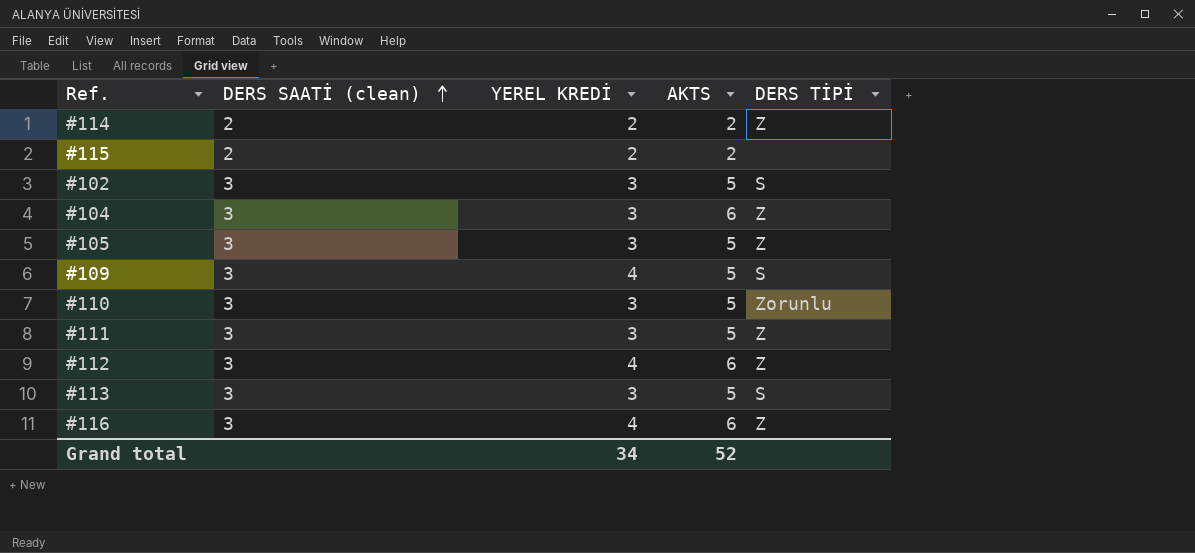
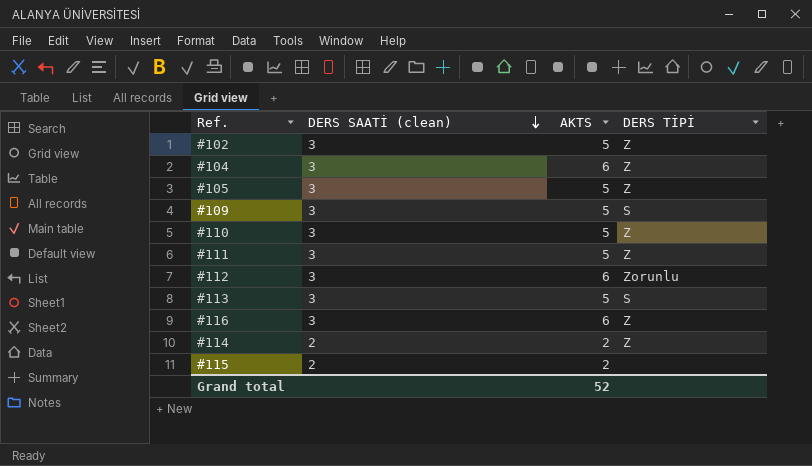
row order: DERS SAATİ (clean) ascending -> DERS SAATİ (clean) descending
column YEREL KREDİ | position: 3 -> none
#102 | DERS TİPİ: S -> Z
#110 | DERS TİPİ: Zorunlu -> Z
#112 | DERS TİPİ: Z -> Zorunlu

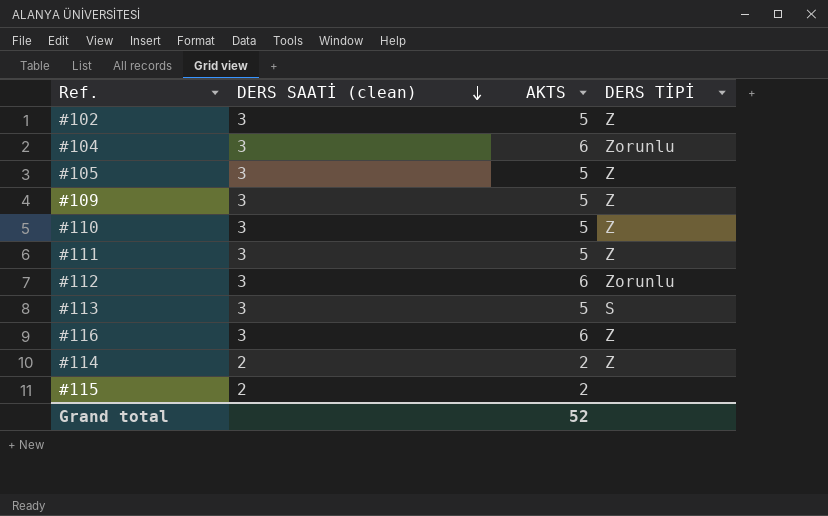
#104 | DERS TİPİ: Z -> Zorunlu
#109 | DERS TİPİ: S -> Z

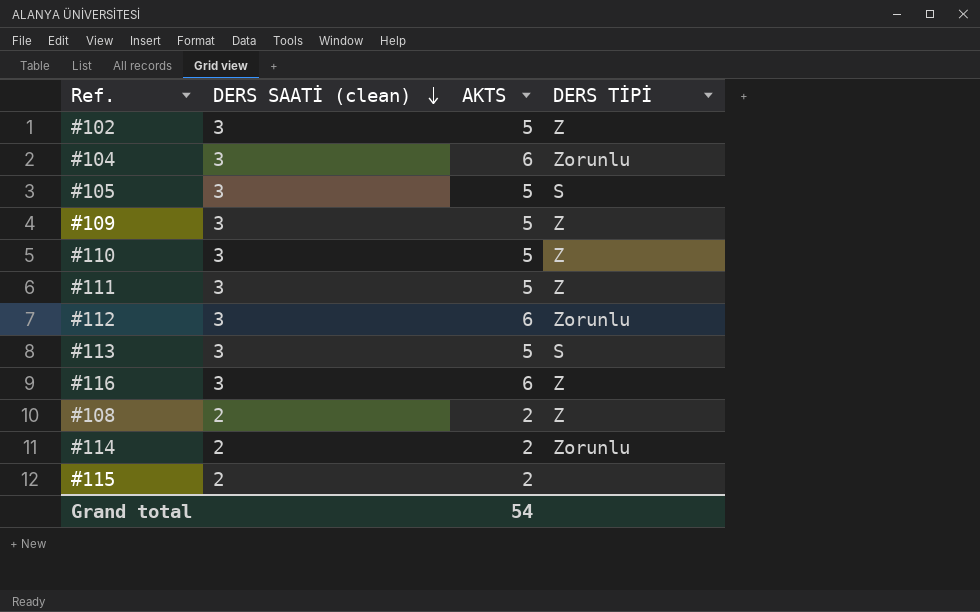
#105 | DERS TİPİ: Z -> S
row #108: none -> 2 | 2 | Z
#114 | DERS TİPİ: Z -> Zorunlu
Grand total | AKTS: 52 -> 54

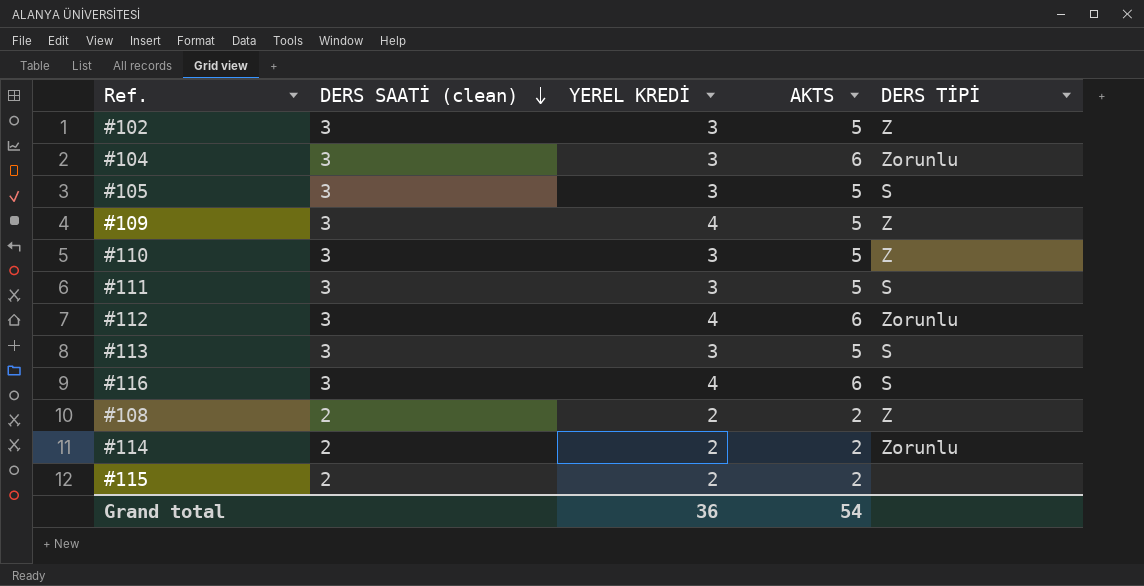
column YEREL KREDİ | position: none -> 3
#111 | DERS TİPİ: Z -> S
#116 | DERS TİPİ: Z -> S

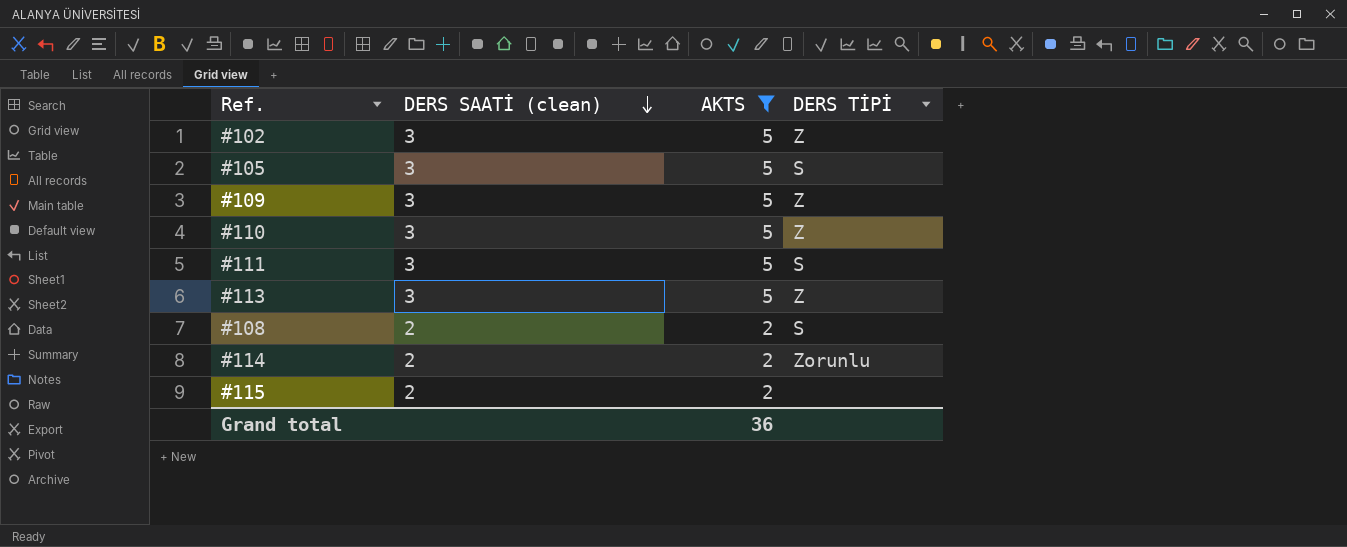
filter: none -> AKTS != 6
column YEREL KREDİ | position: 3 -> none
#113 | DERS TİPİ: S -> Z
#108 | DERS TİPİ: Z -> S
Grand total | AKTS: 54 -> 36

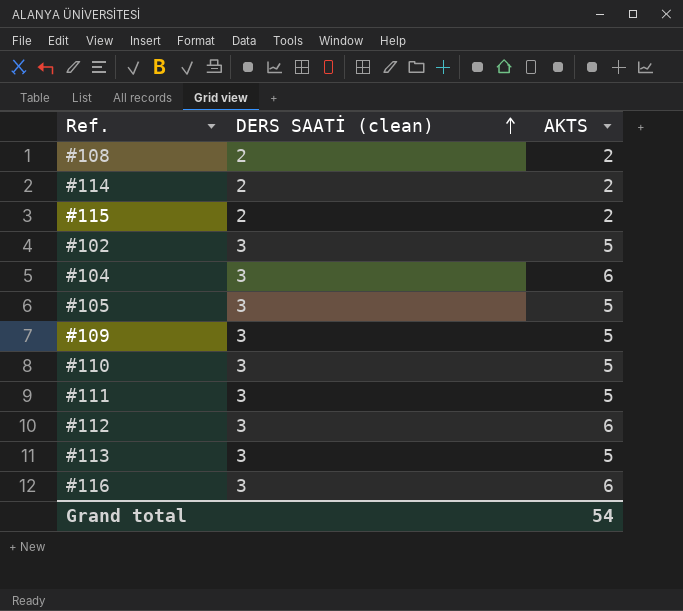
filter: AKTS != 6 -> none
row order: DERS SAATİ (clean) descending -> DERS SAATİ (clean) ascending
column DERS TİPİ | position: 4 -> none
Grand total | AKTS: 36 -> 54

